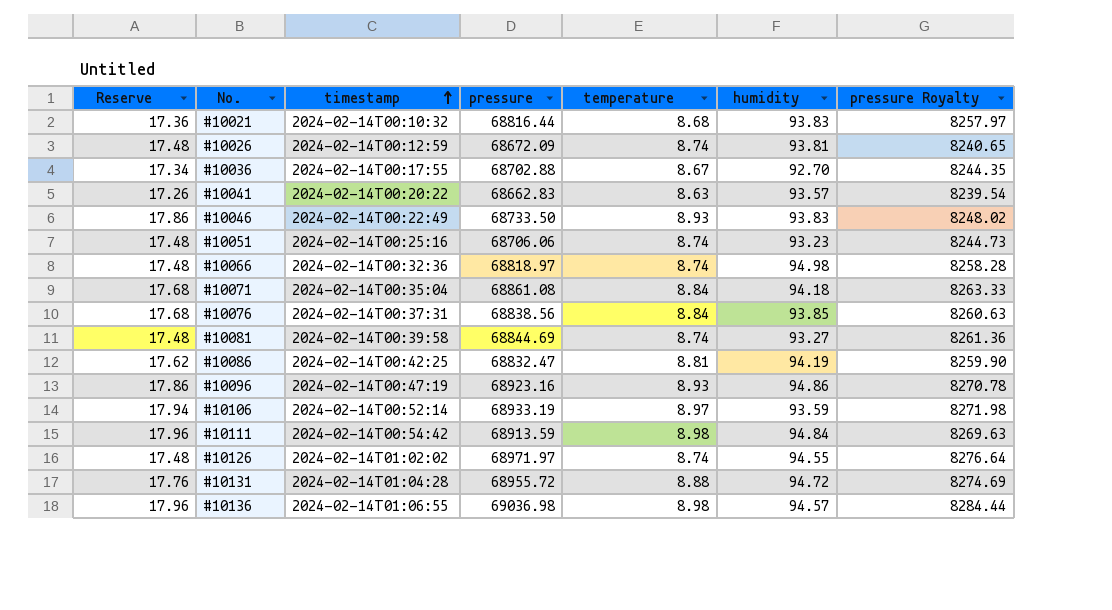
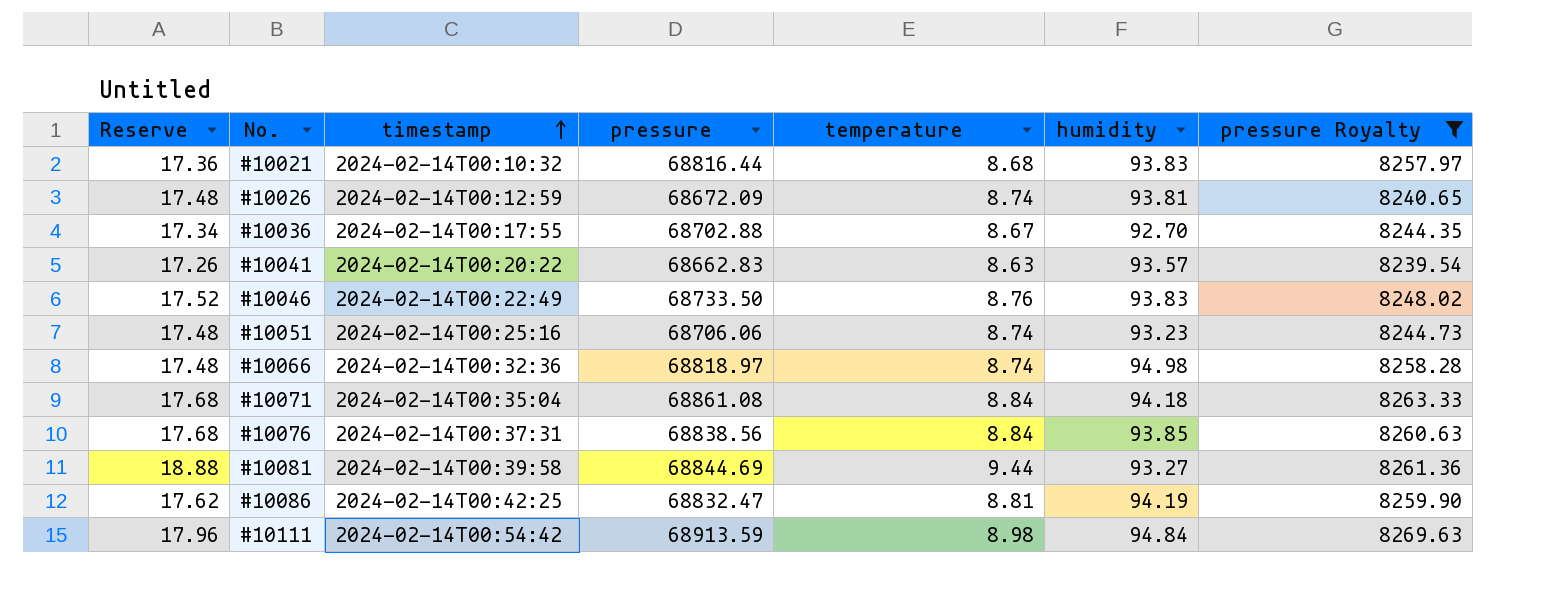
filter: none -> pressure Royalty <= 8269.63
#10046 | Reserve: 17.86 -> 17.52
#10046 | temperature: 8.93 -> 8.76
#10081 | Reserve: 17.48 -> 18.88
#10081 | temperature: 8.74 -> 9.44

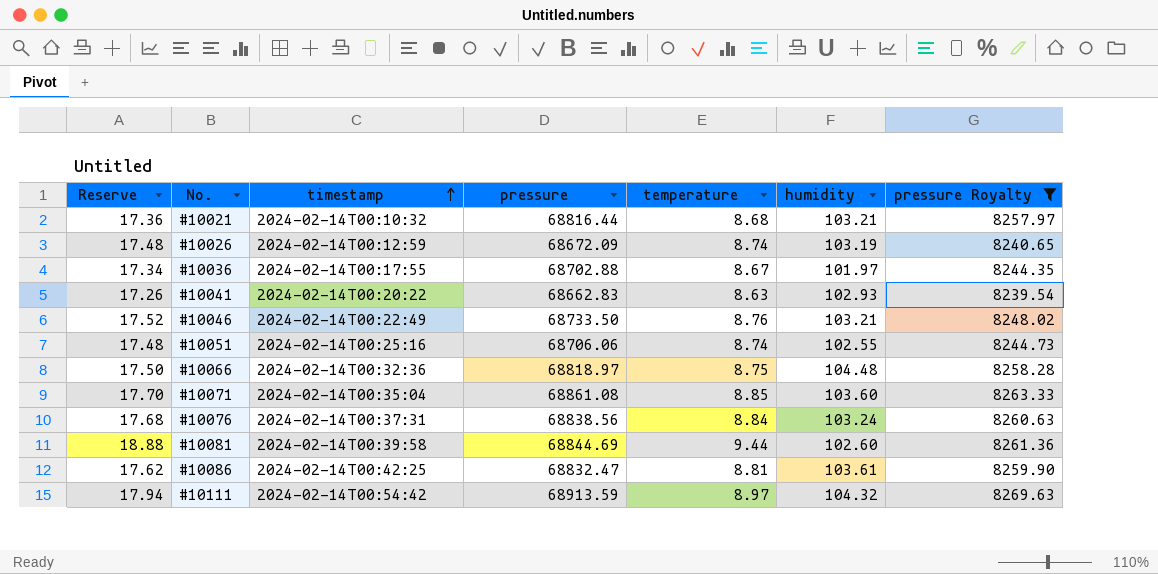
#10021 | humidity: 93.83 -> 103.21
#10026 | humidity: 93.81 -> 103.19
#10036 | humidity: 92.70 -> 101.97
#10041 | humidity: 93.57 -> 102.93
#10046 | humidity: 93.83 -> 103.21
#10051 | humidity: 93.23 -> 102.55
#10066 | Reserve: 17.48 -> 17.50
#10066 | temperature: 8.74 -> 8.75
#10066 | humidity: 94.98 -> 104.48
#10071 | Reserve: 17.68 -> 17.70
#10071 | temperature: 8.84 -> 8.85
#10071 | humidity: 94.18 -> 103.60
#10076 | humidity: 93.85 -> 103.24
#10081 | humidity: 93.27 -> 102.60
#10086 | humidity: 94.19 -> 103.61
#10111 | Reserve: 17.96 -> 17.94
#10111 | temperature: 8.98 -> 8.97
#10111 | humidity: 94.84 -> 104.32

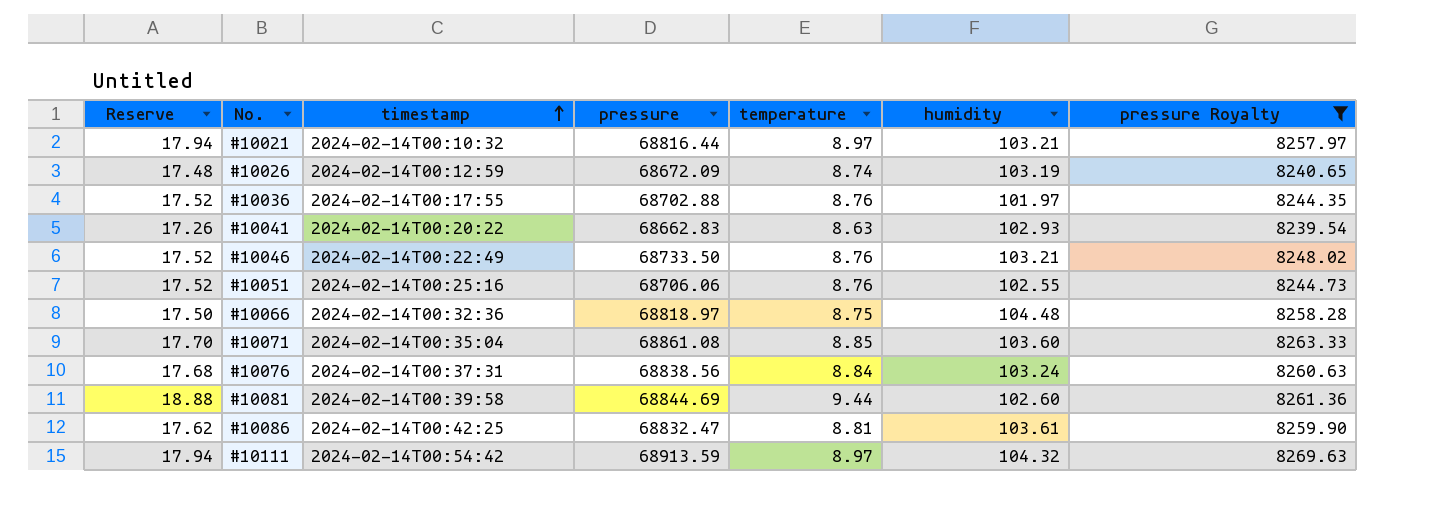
#10021 | Reserve: 17.36 -> 17.94
#10021 | temperature: 8.68 -> 8.97
#10036 | Reserve: 17.34 -> 17.52
#10036 | temperature: 8.67 -> 8.76
#10051 | Reserve: 17.48 -> 17.52
#10051 | temperature: 8.74 -> 8.76

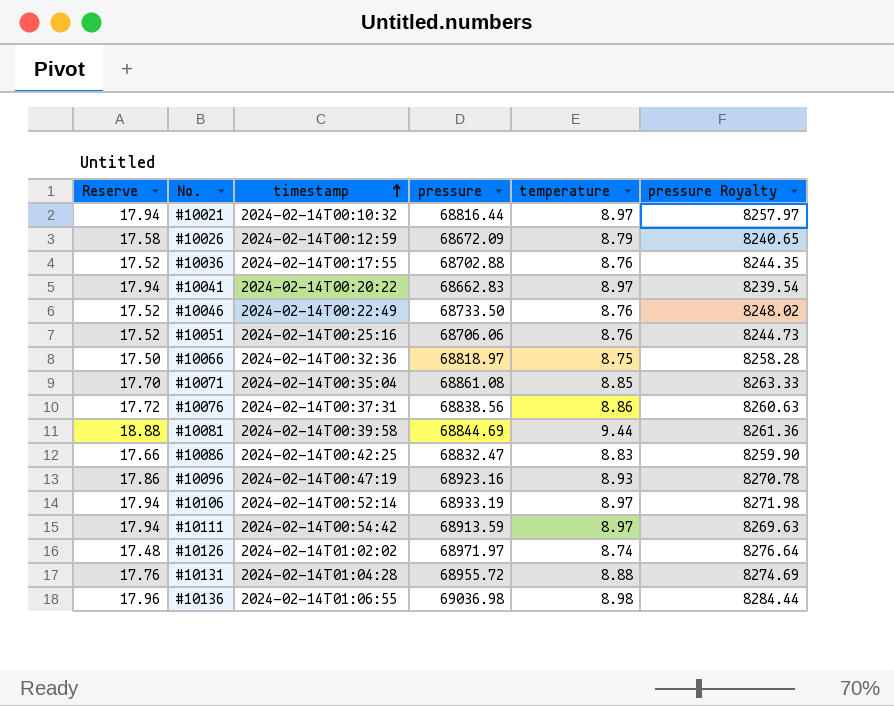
filter: pressure Royalty <= 8269.63 -> none
column humidity | position: 6 -> none
#10026 | Reserve: 17.48 -> 17.58
#10026 | temperature: 8.74 -> 8.79
#10041 | Reserve: 17.26 -> 17.94
#10041 | temperature: 8.63 -> 8.97
#10076 | Reserve: 17.68 -> 17.72
#10076 | temperature: 8.84 -> 8.86
#10086 | Reserve: 17.62 -> 17.66
#10086 | temperature: 8.81 -> 8.83

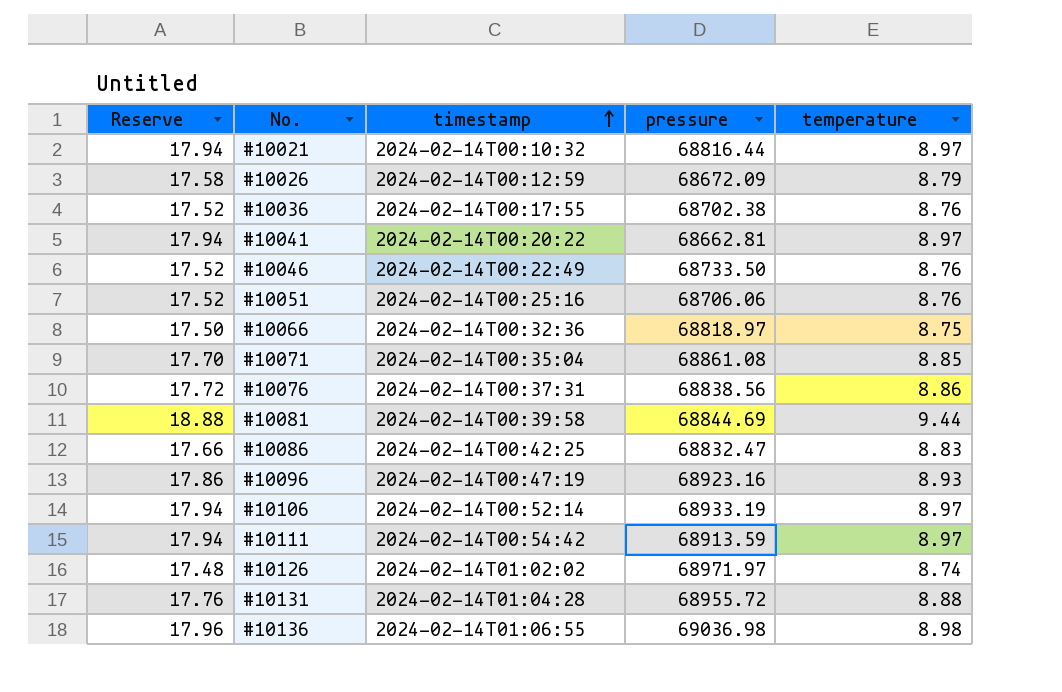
column pressure Royalty | formula: [pressure] * 0.12 -> none
#10036 | pressure: 68702.88 -> 68702.38
#10041 | pressure: 68662.83 -> 68662.81

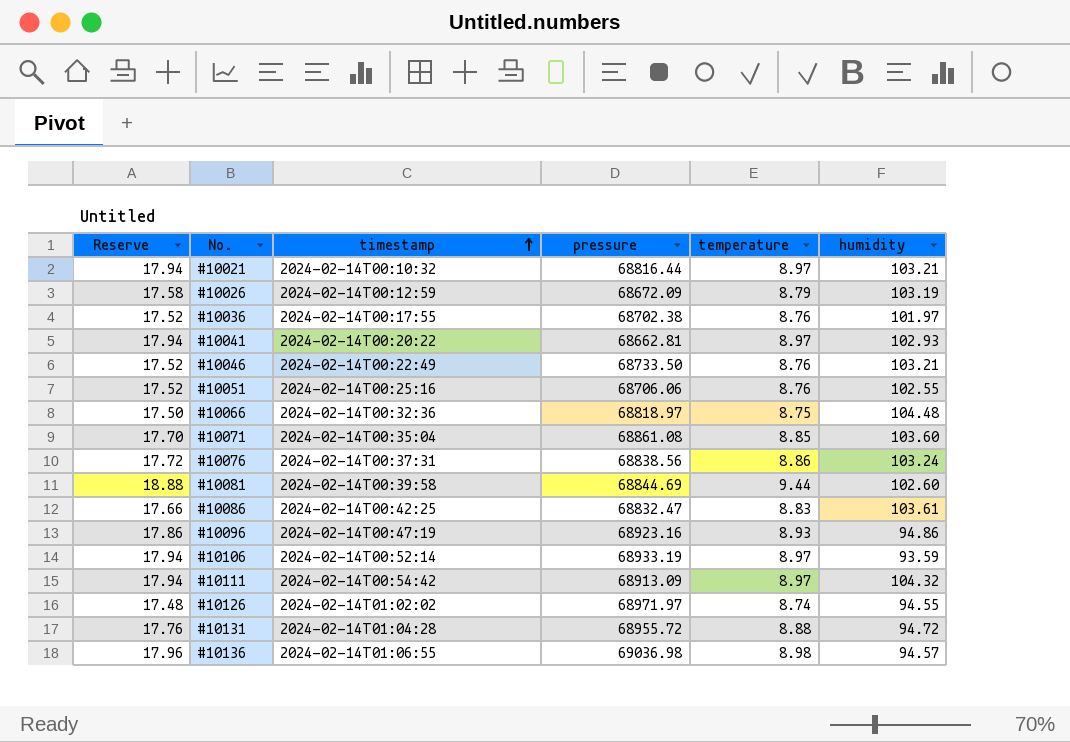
column humidity | position: none -> 6
#10111 | pressure: 68913.59 -> 68913.09

